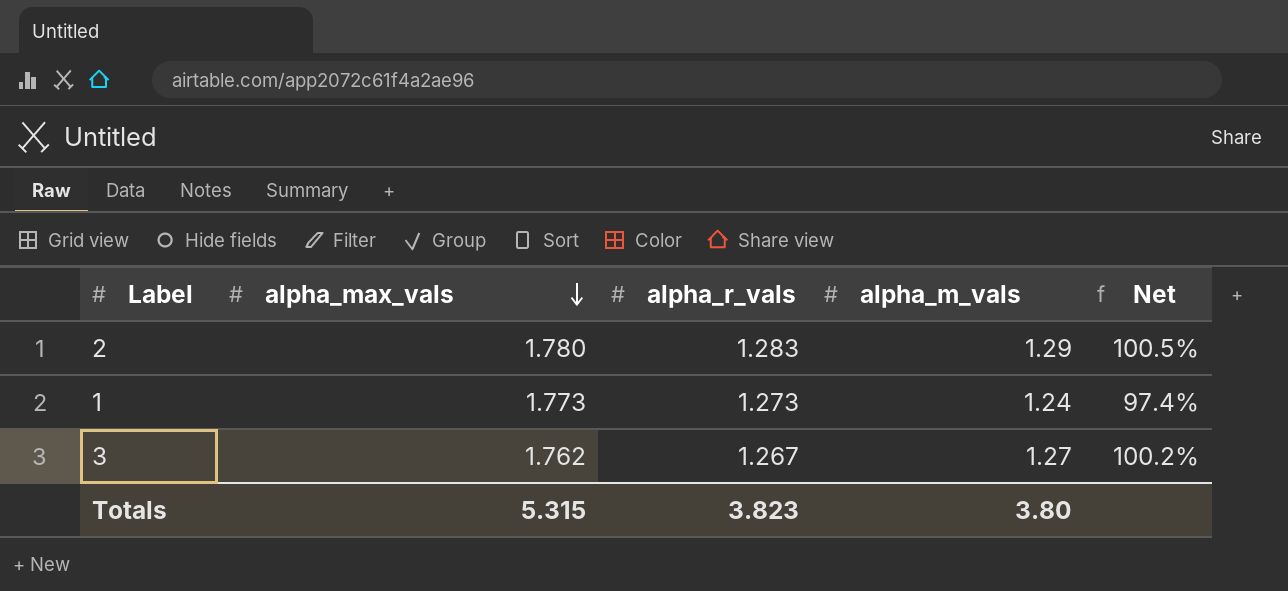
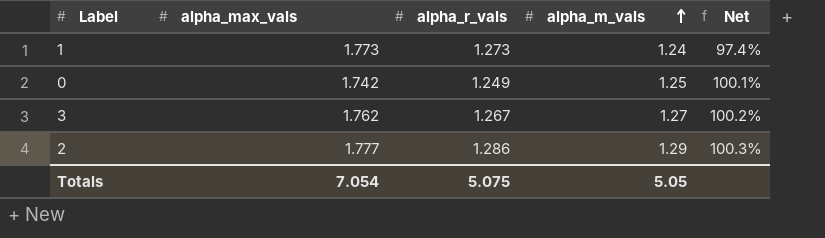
row order: alpha_max_vals descending -> alpha_m_vals ascending
row 0: none -> 1.742 | 1.249 | 1.25 | 100.1%
2 | alpha_max_vals: 1.780 -> 1.777
2 | alpha_r_vals: 1.283 -> 1.286
2 | Net: 100.5% -> 100.3%
Totals | alpha_max_vals: 5.315 -> 7.054
Totals | alpha_r_vals: 3.823 -> 5.075
Totals | alpha_m_vals: 3.80 -> 5.05

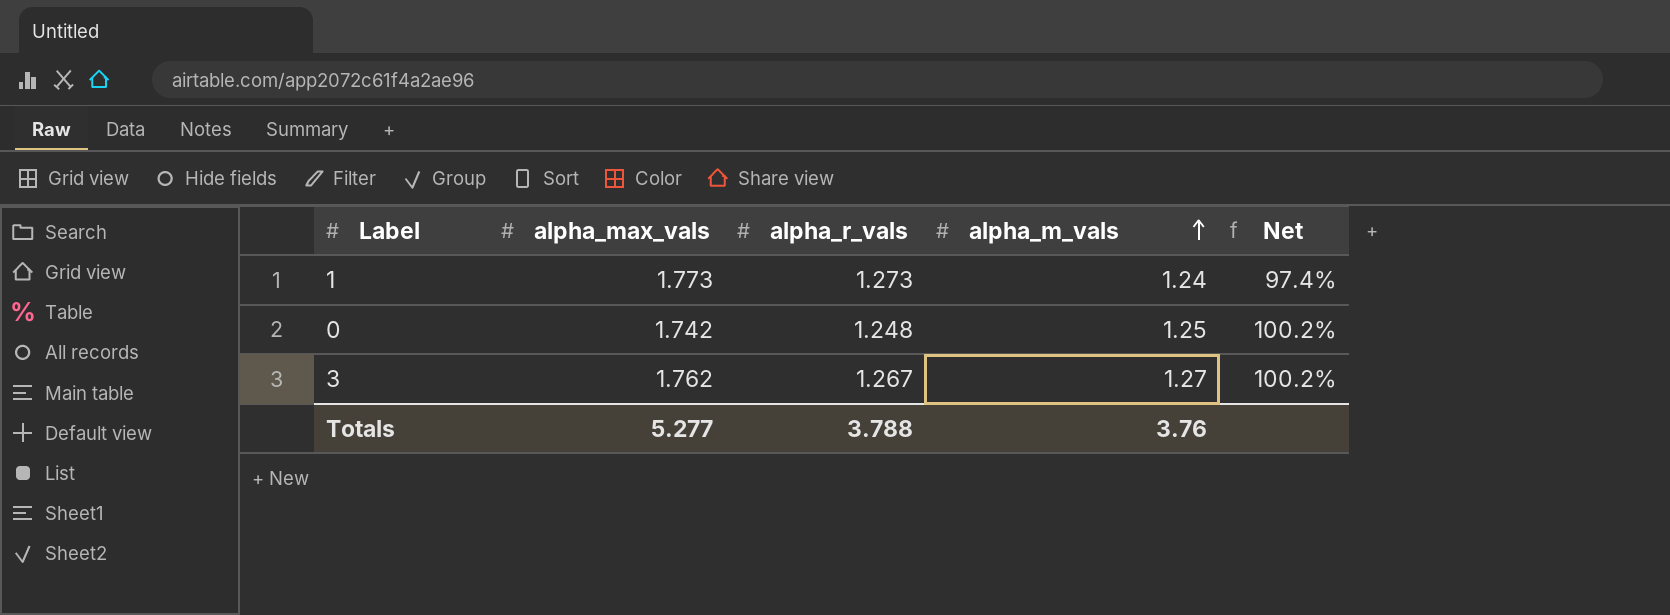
row 2: 1.777 | 1.286 | 1.29 | 100.3% -> none
0 | alpha_r_vals: 1.249 -> 1.248
0 | Net: 100.1% -> 100.2%
Totals | alpha_max_vals: 7.054 -> 5.277
Totals | alpha_r_vals: 5.075 -> 3.788
Totals | alpha_m_vals: 5.05 -> 3.76

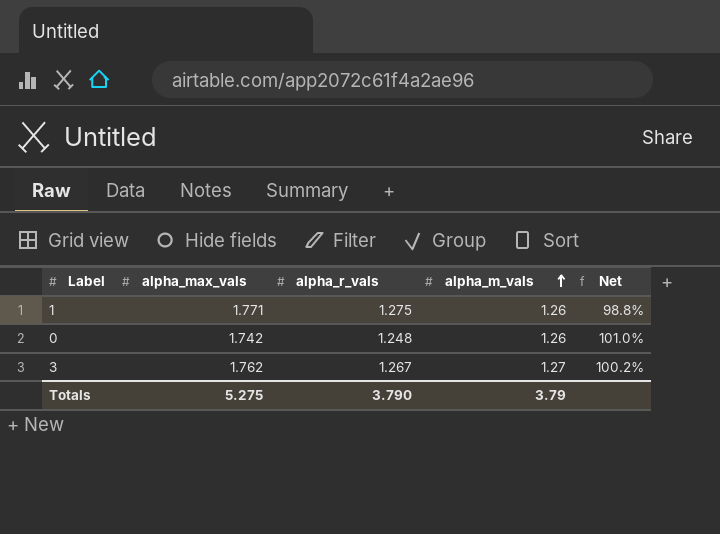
1 | alpha_max_vals: 1.773 -> 1.771
1 | alpha_r_vals: 1.273 -> 1.275
1 | alpha_m_vals: 1.24 -> 1.26
1 | Net: 97.4% -> 98.8%
0 | alpha_m_vals: 1.25 -> 1.26
0 | Net: 100.2% -> 101.0%
Totals | alpha_max_vals: 5.277 -> 5.275
Totals | alpha_r_vals: 3.788 -> 3.790
Totals | alpha_m_vals: 3.76 -> 3.79

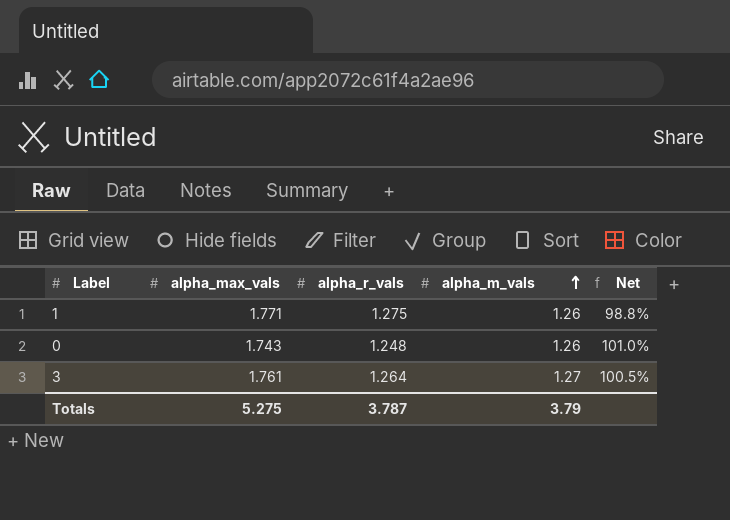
0 | alpha_max_vals: 1.742 -> 1.743
3 | alpha_max_vals: 1.762 -> 1.761
3 | alpha_r_vals: 1.267 -> 1.264
3 | Net: 100.2% -> 100.5%
Totals | alpha_r_vals: 3.790 -> 3.787

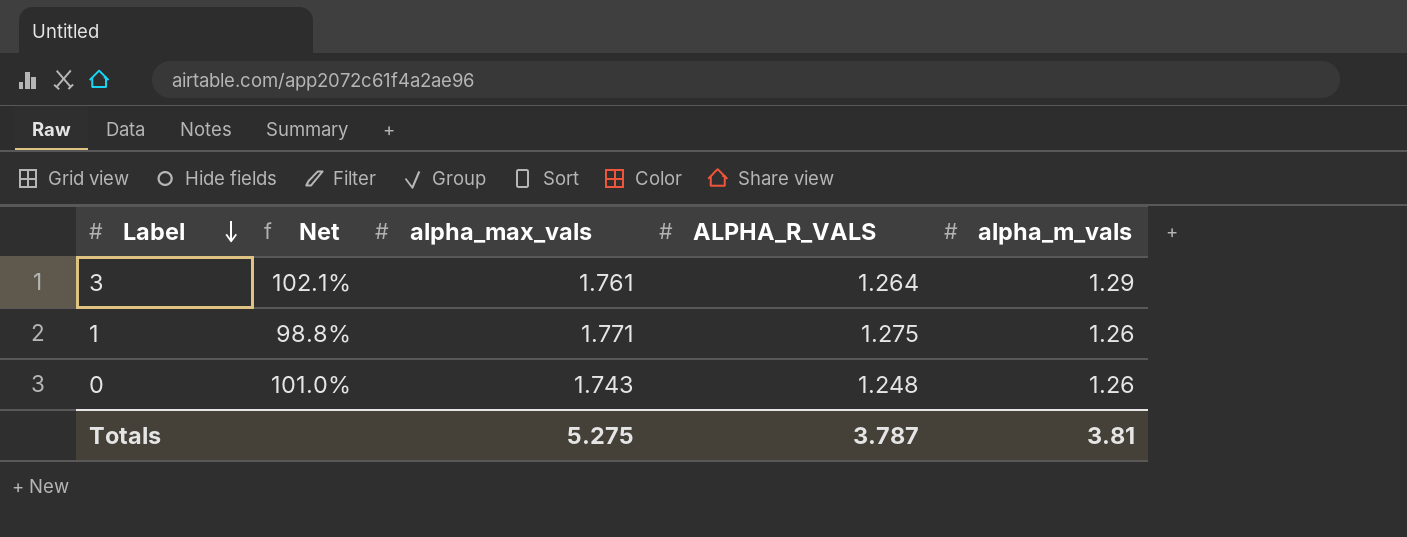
row order: alpha_m_vals ascending -> Label descending
column Net | position: 5 -> 2
column name: alpha_r_vals -> ALPHA_R_VALS
3 | Net: 100.5% -> 102.1%
3 | alpha_m_vals: 1.27 -> 1.29
Totals | alpha_m_vals: 3.79 -> 3.81

